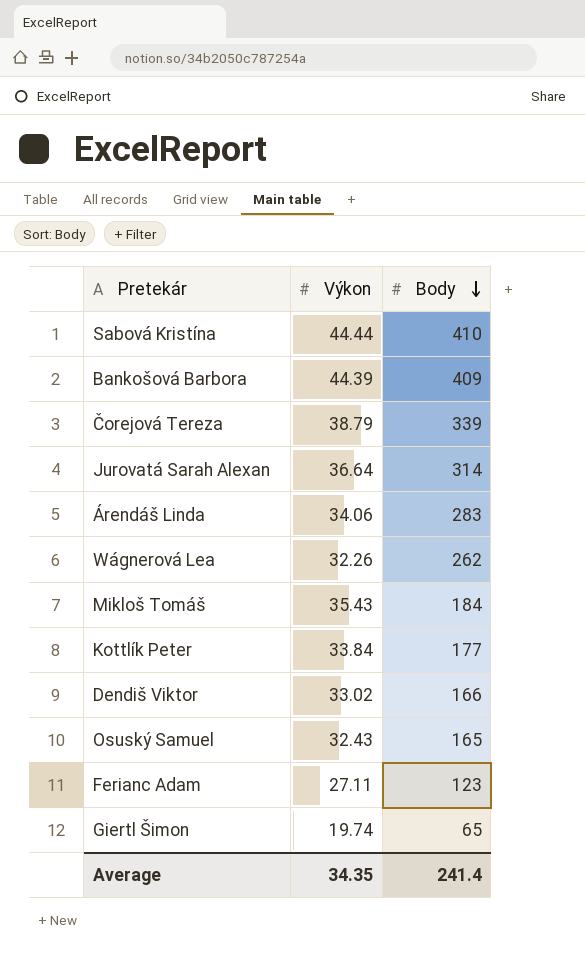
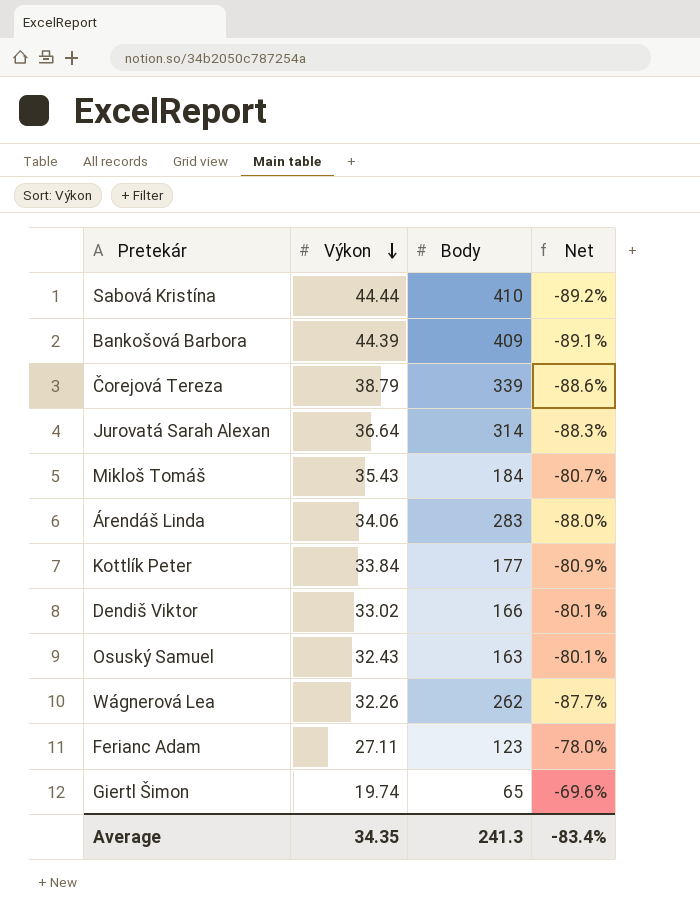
row order: Body descending -> Výkon descending
column Net | formula: none -> ([Výkon] - [Body]) / [Body]
Osuský Samuel | Body: 165 -> 163
Average | Body: 241.4 -> 241.3

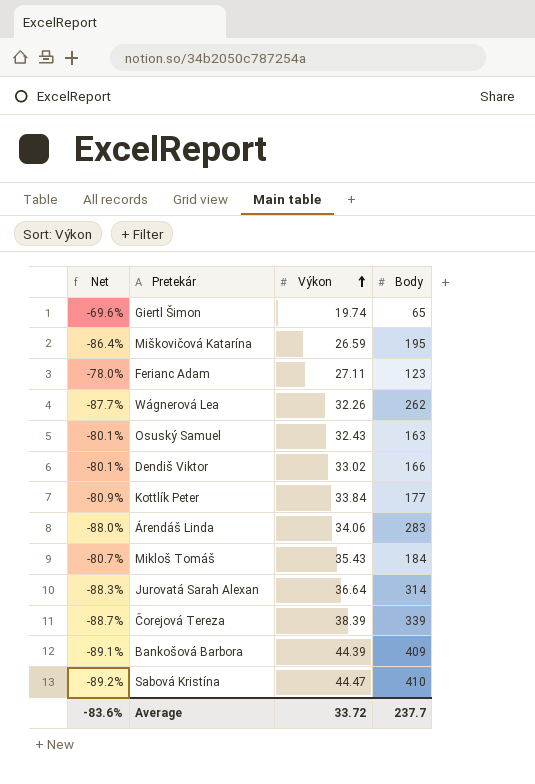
row order: Výkon descending -> Výkon ascending
column Net | position: 4 -> 1
row Miškovičová Katarína: none -> -86.4% | 26.59 | 195
Čorejová Tereza | Net: -88.6% -> -88.7%
Čorejová Tereza | Výkon: 38.79 -> 38.39
Sabová Kristína | Výkon: 44.44 -> 44.47
Average | Net: -83.4% -> -83.6%
Average | Výkon: 34.35 -> 33.72
Average | Body: 241.3 -> 237.7

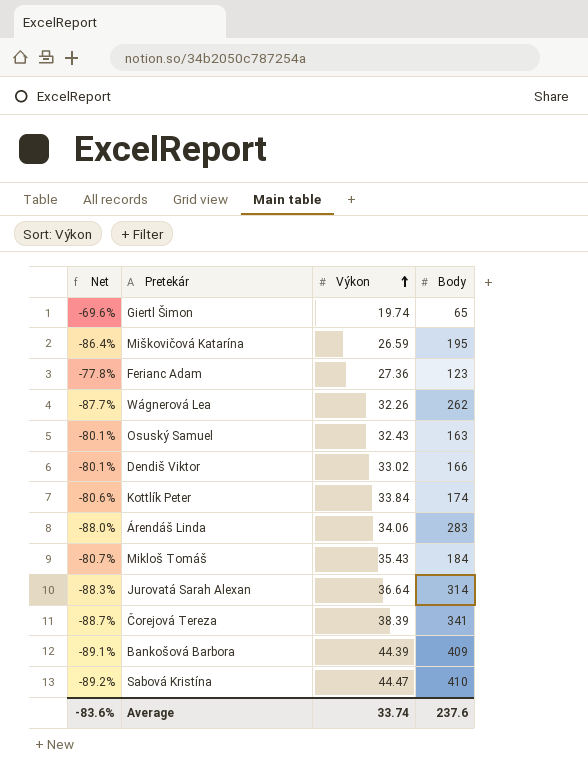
Ferianc Adam | Net: -78.0% -> -77.8%
Ferianc Adam | Výkon: 27.11 -> 27.36
Kottlík Peter | Net: -80.9% -> -80.6%
Kottlík Peter | Body: 177 -> 174
Čorejová Tereza | Body: 339 -> 341
Average | Výkon: 33.72 -> 33.74
Average | Body: 237.7 -> 237.6

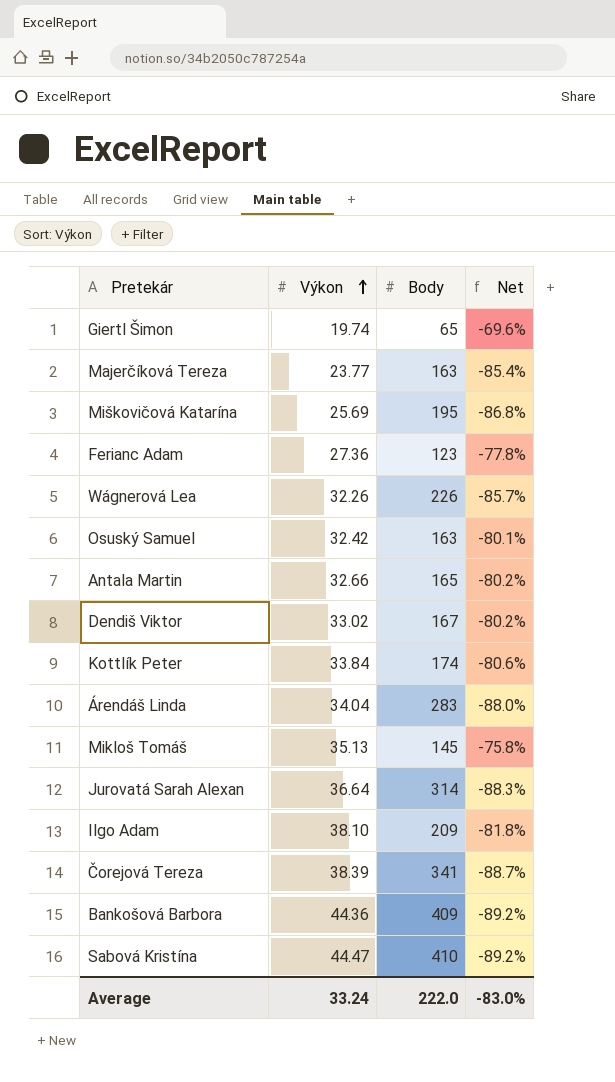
column Net | position: 1 -> 4
row Majerčíková Tereza: none -> 23.77 | 163 | -85.4%
Miškovičová Katarína | Výkon: 26.59 -> 25.69
Miškovičová Katarína | Net: -86.4% -> -86.8%
Wágnerová Lea | Body: 262 -> 226
Wágnerová Lea | Net: -87.7% -> -85.7%
Osuský Samuel | Výkon: 32.43 -> 32.42
row Antala Martin: none -> 32.66 | 165 | -80.2%
Dendiš Viktor | Body: 166 -> 167
Dendiš Viktor | Net: -80.1% -> -80.2%
Árendáš Linda | Výkon: 34.06 -> 34.04
Mikloš Tomáš | Výkon: 35.43 -> 35.13
Mikloš Tomáš | Body: 184 -> 145
Mikloš Tomáš | Net: -80.7% -> -75.8%
row Ilgo Adam: none -> 38.10 | 209 | -81.8%
Bankošová Barbora | Výkon: 44.39 -> 44.36
Bankošová Barbora | Net: -89.1% -> -89.2%
Average | Výkon: 33.74 -> 33.24
Average | Body: 237.6 -> 222.0
Average | Net: -83.6% -> -83.0%

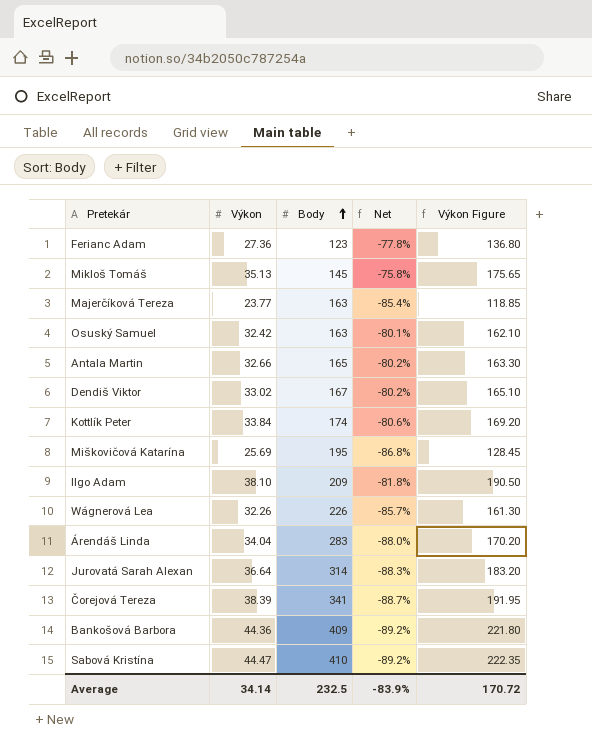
row order: Výkon ascending -> Body ascending
column Výkon Figure | formula: none -> [Výkon] * 5
row Giertl Šimon: 19.74 | 65 | -69.6% -> none
Average | Výkon: 33.24 -> 34.14
Average | Body: 222.0 -> 232.5
Average | Net: -83.0% -> -83.9%

